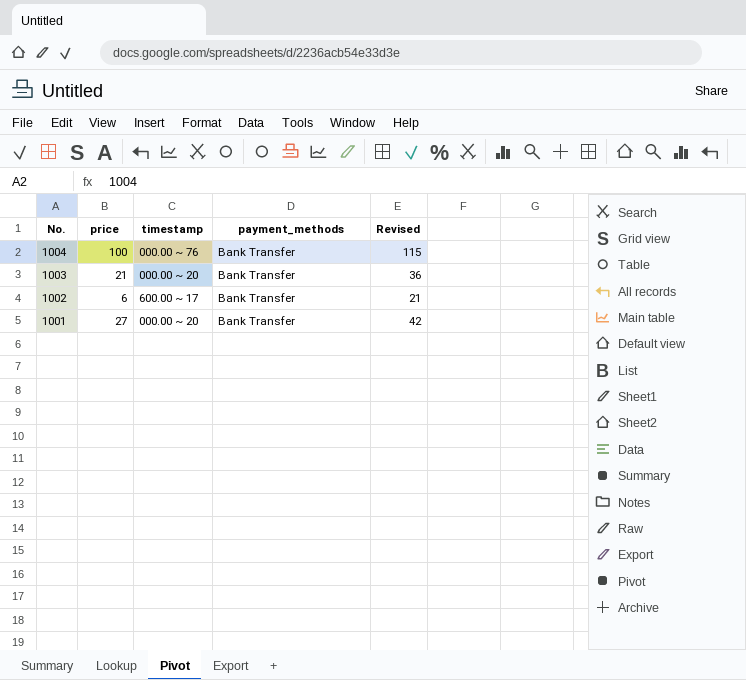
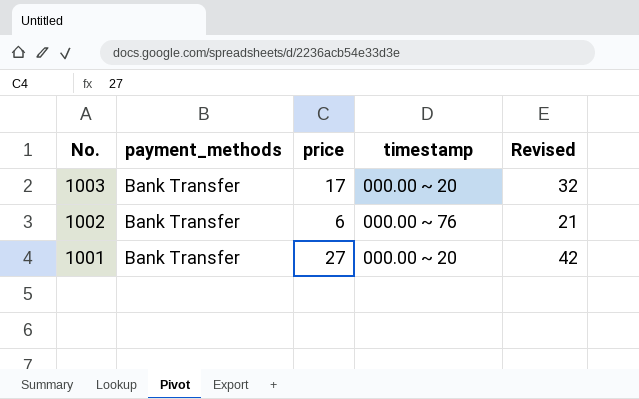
column payment_methods | position: 4 -> 2
row 1004: 100 | 000.00 ~ 76 | Bank Transfer | 115 -> none
1003 | price: 21 -> 17
1003 | Revised: 36 -> 32
1002 | timestamp: 600.00 ~ 17 -> 000.00 ~ 76

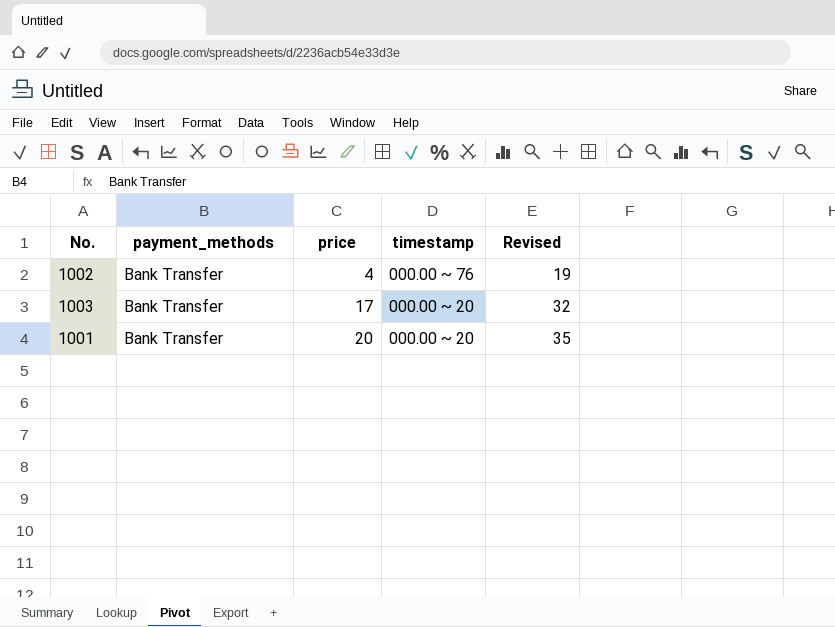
row order: No. descending -> price ascending
1002 | price: 6 -> 4
1002 | Revised: 21 -> 19
1001 | price: 27 -> 20
1001 | Revised: 42 -> 35

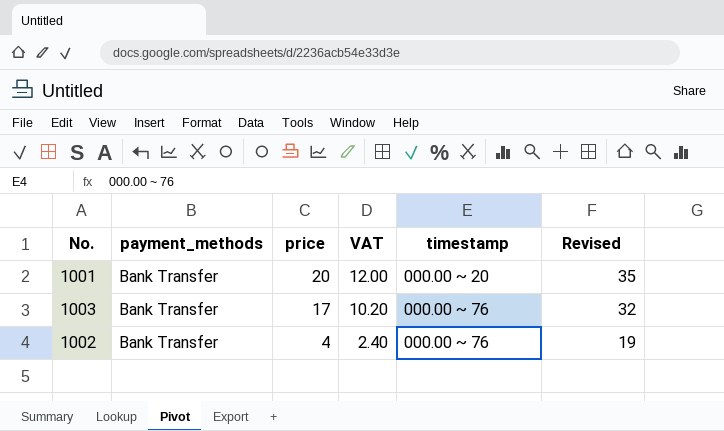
row order: price ascending -> price descending
column VAT | formula: none -> [price] * 0.6
1003 | timestamp: 000.00 ~ 20 -> 000.00 ~ 76

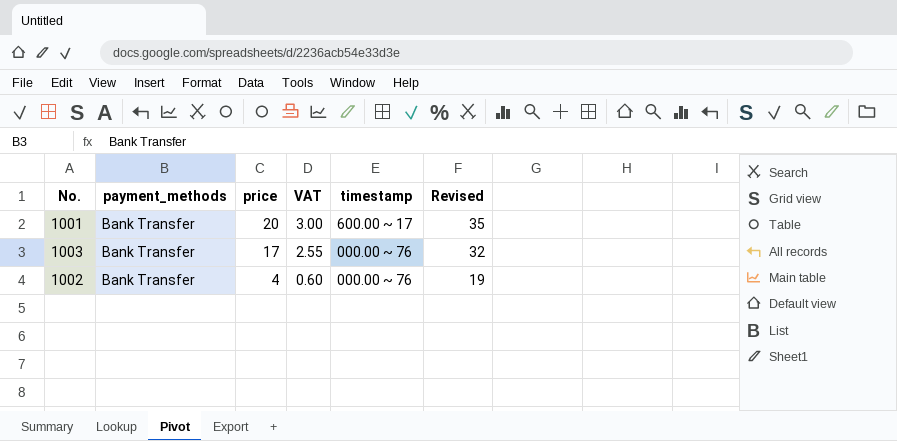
column VAT | formula: [price] * 0.6 -> [price] * 0.15
1001 | timestamp: 000.00 ~ 20 -> 600.00 ~ 17

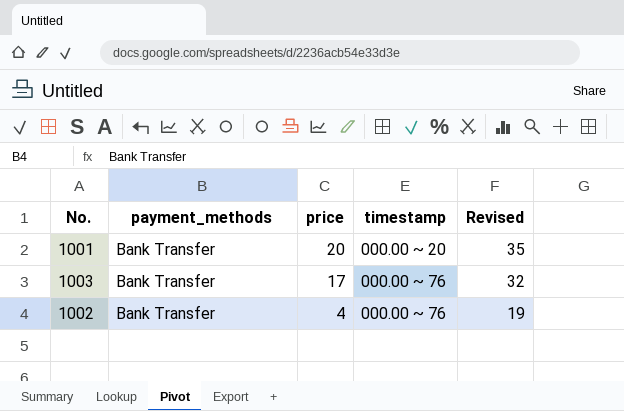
column VAT | formula: [price] * 0.15 -> none
1001 | timestamp: 600.00 ~ 17 -> 000.00 ~ 20

